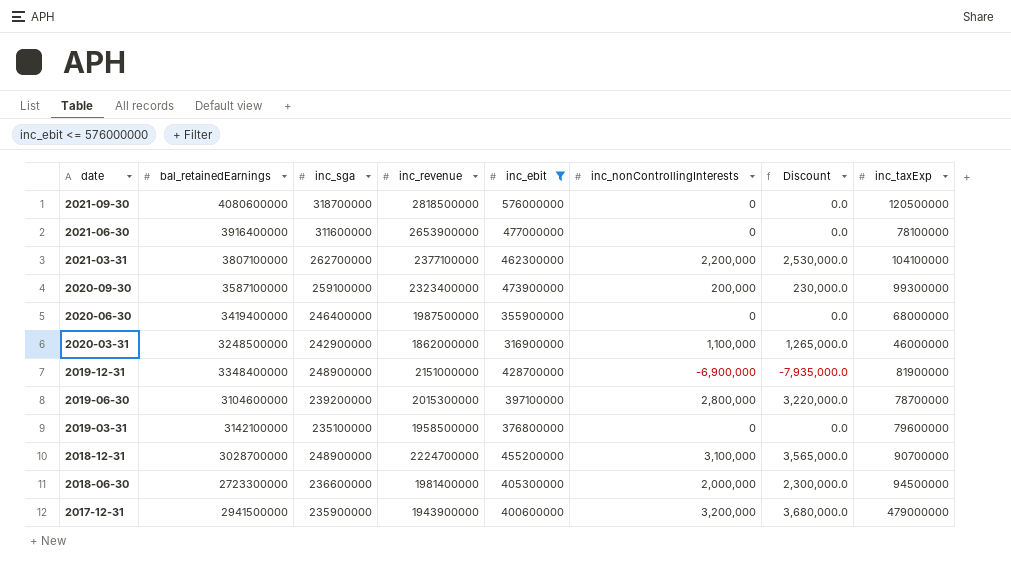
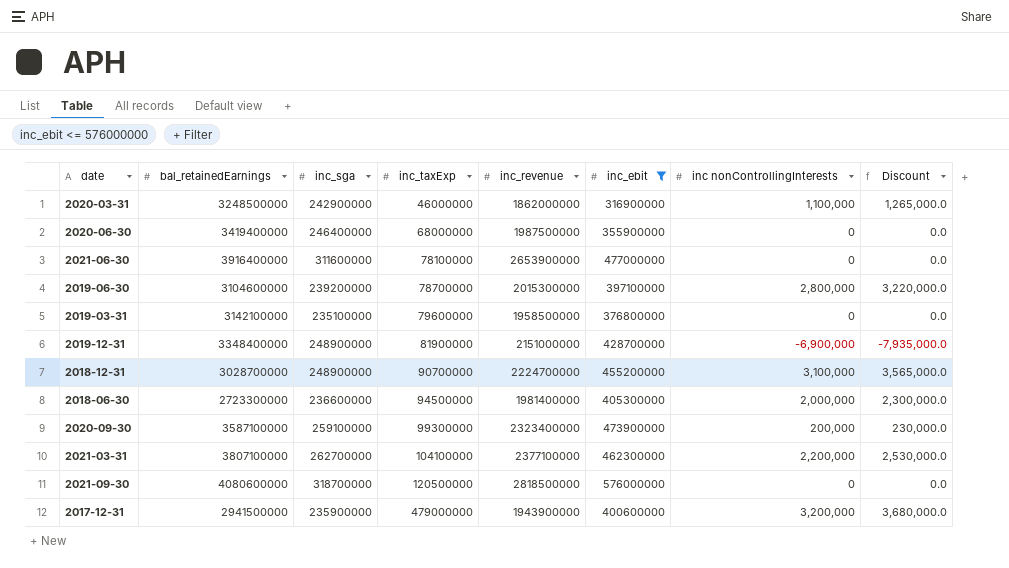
row order: date descending -> inc_taxExp ascending
column inc_taxExp | position: 8 -> 4
column name: inc_nonControllingInterests -> inc nonControllingInterests

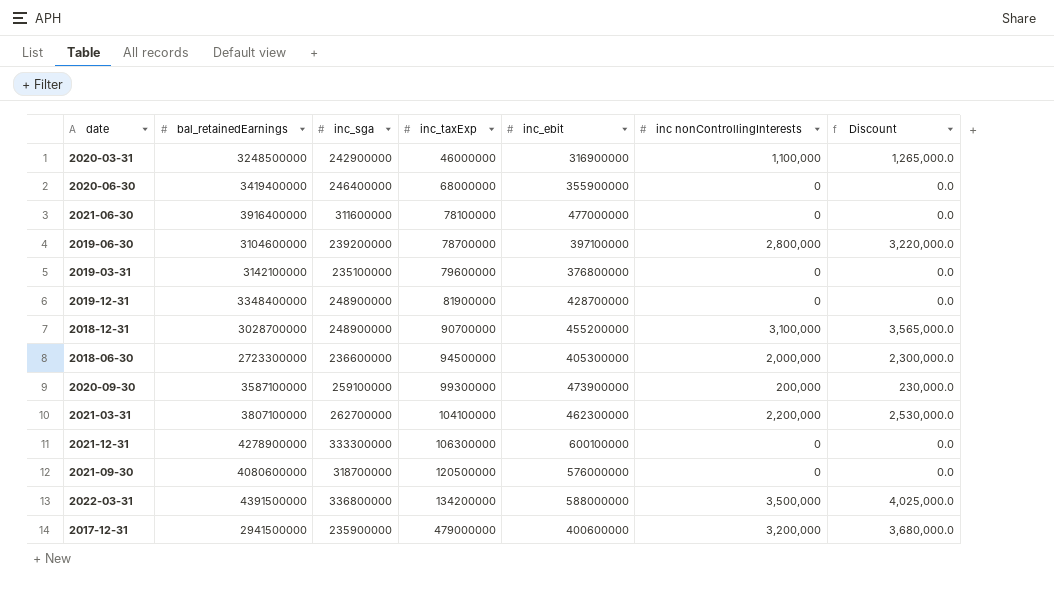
filter: inc_ebit <= 576000000 -> none
column inc_revenue | position: 5 -> none
2019-12-31 | inc nonControllingInterests: -6,900,000 -> 0
2019-12-31 | Discount: -7,935,000.0 -> 0.0

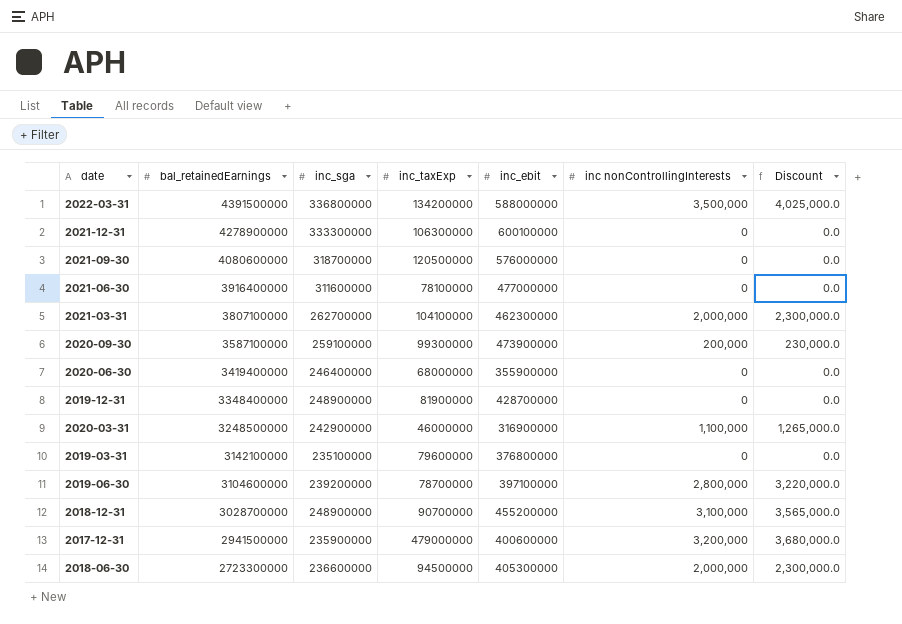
row order: inc_taxExp ascending -> bal_retainedEarnings descending
2021-03-31 | inc nonControllingInterests: 2,200,000 -> 2,000,000
2021-03-31 | Discount: 2,530,000.0 -> 2,300,000.0

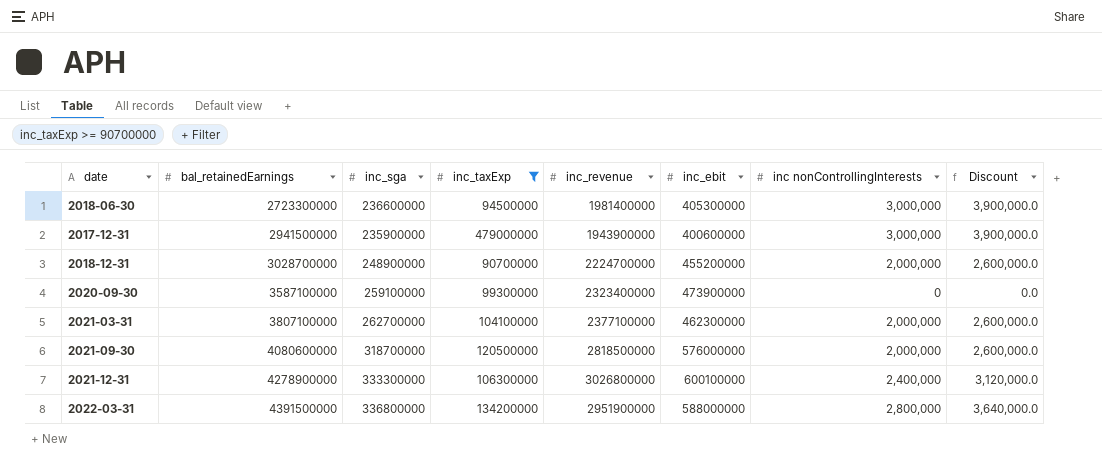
filter: none -> inc_taxExp >= 90700000
row order: bal_retainedEarnings descending -> bal_retainedEarnings ascending
column inc_revenue | position: none -> 5
column Discount | formula: [inc nonControllingInterests] * 1.15 -> [inc nonControllingInterests] * 1.3
2018-06-30 | inc nonControllingInterests: 2,000,000 -> 3,000,000
2017-12-31 | inc nonControllingInterests: 3,200,000 -> 3,000,000
2018-12-31 | inc nonControllingInterests: 3,100,000 -> 2,000,000
2020-09-30 | inc nonControllingInterests: 200,000 -> 0
2021-09-30 | inc nonControllingInterests: 0 -> 2,000,000
2021-12-31 | inc nonControllingInterests: 0 -> 2,400,000
2022-03-31 | inc nonControllingInterests: 3,500,000 -> 2,800,000

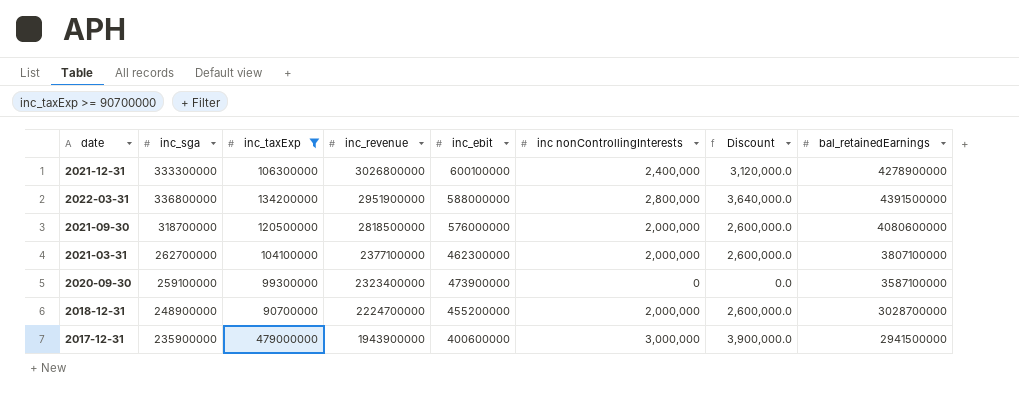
row order: bal_retainedEarnings ascending -> inc_revenue descending
column bal_retainedEarnings | position: 2 -> 8
row 2018-06-30: 2723300000 | 236600000 | 94500000 | 1981400000 | 405300000 | 3,000,000 | 3,900,000.0 -> none

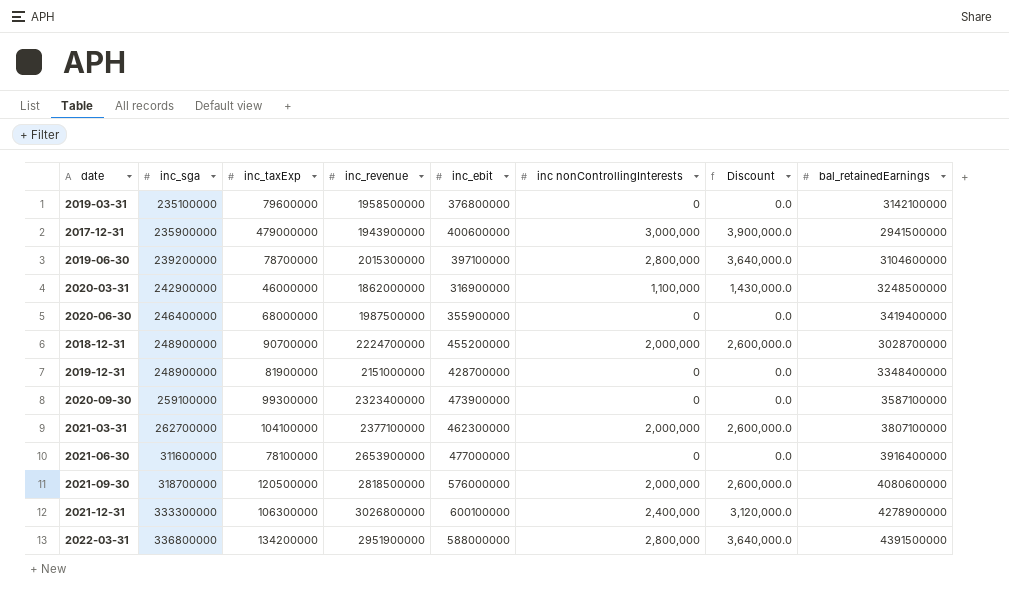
filter: inc_taxExp >= 90700000 -> none
row order: inc_revenue descending -> inc_sga ascending

